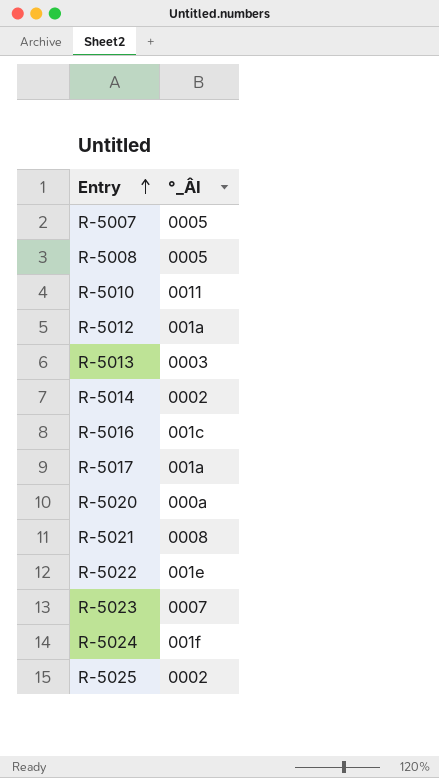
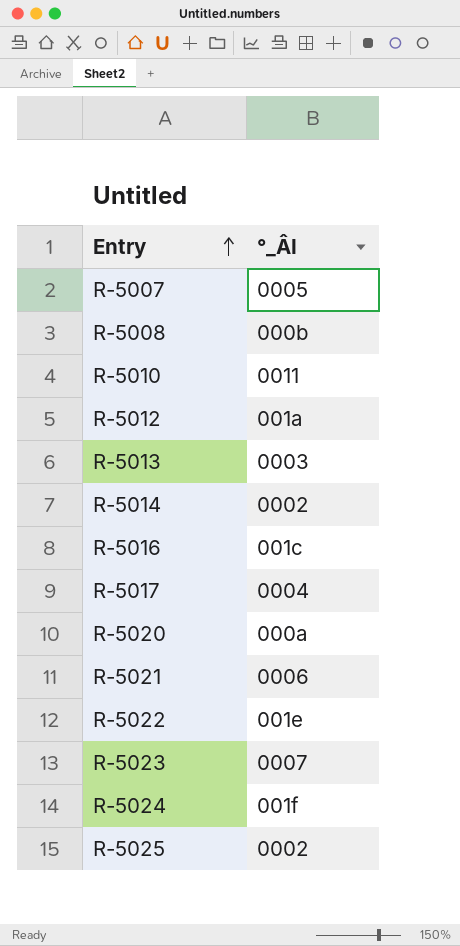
R-5008 | °_ÂI: 0005 -> 000b
R-5017 | °_ÂI: 001a -> 0004
R-5021 | °_ÂI: 0008 -> 0006

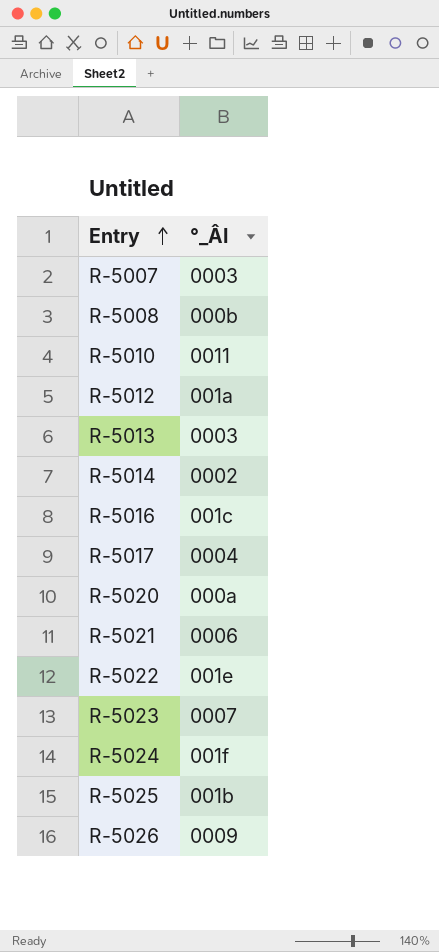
R-5007 | °_ÂI: 0005 -> 0003
R-5025 | °_ÂI: 0002 -> 001b
row R-5026: none -> 0009

